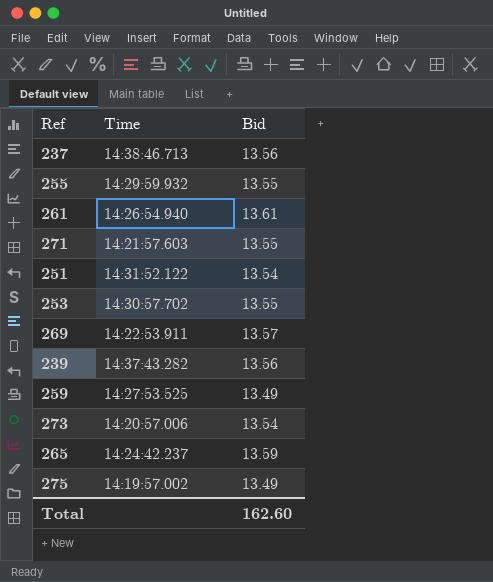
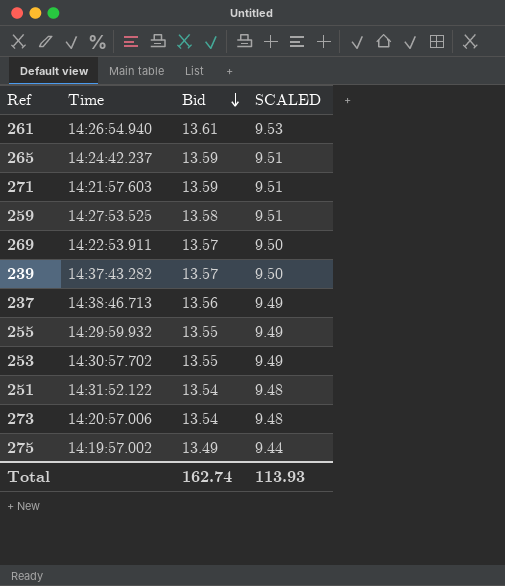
row order: none -> Bid descending
column SCALED | formula: none -> [Bid] * 0.7
271 | Bid: 13.55 -> 13.59
259 | Bid: 13.49 -> 13.58
239 | Bid: 13.56 -> 13.57
Total | Bid: 162.60 -> 162.74

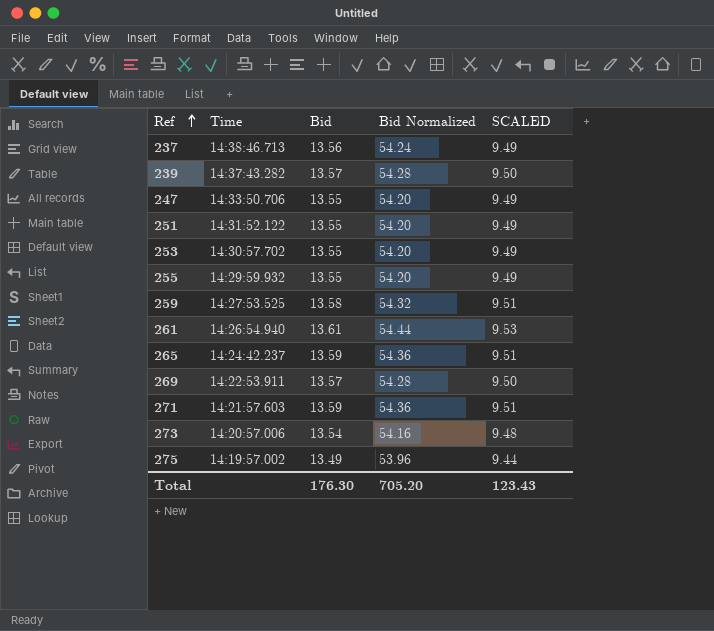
row order: Bid descending -> Ref ascending
column Bid Normalized | formula: none -> [Bid] * 4
row 247: none -> 14:33:50.706 | 13.55 | 54.20 | 9.49
251 | Bid: 13.54 -> 13.55
251 | SCALED: 9.48 -> 9.49
Total | Bid: 162.74 -> 176.30
Total | SCALED: 113.93 -> 123.43

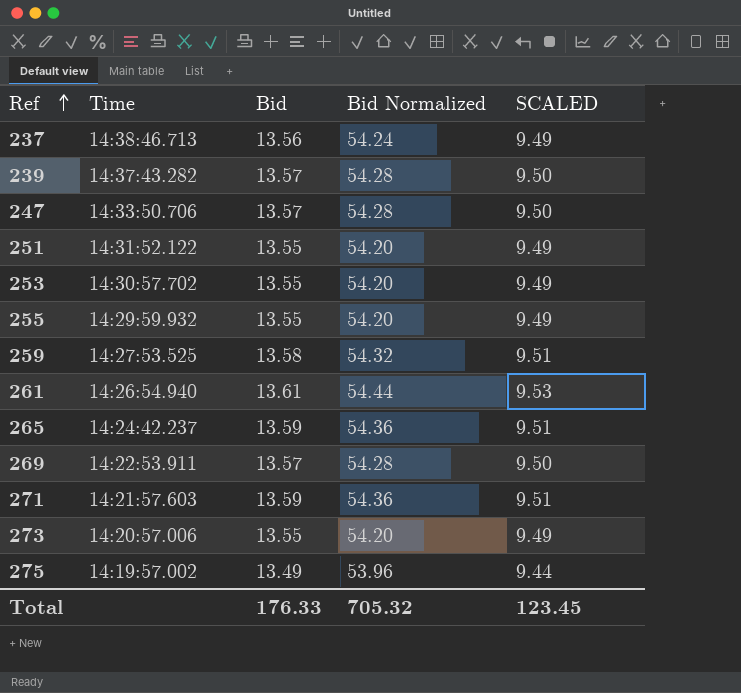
247 | Bid: 13.55 -> 13.57
247 | Bid Normalized: 54.20 -> 54.28
247 | SCALED: 9.49 -> 9.50
273 | Bid: 13.54 -> 13.55
273 | Bid Normalized: 54.16 -> 54.20
273 | SCALED: 9.48 -> 9.49
Total | Bid: 176.30 -> 176.33
Total | Bid Normalized: 705.20 -> 705.32
Total | SCALED: 123.43 -> 123.45

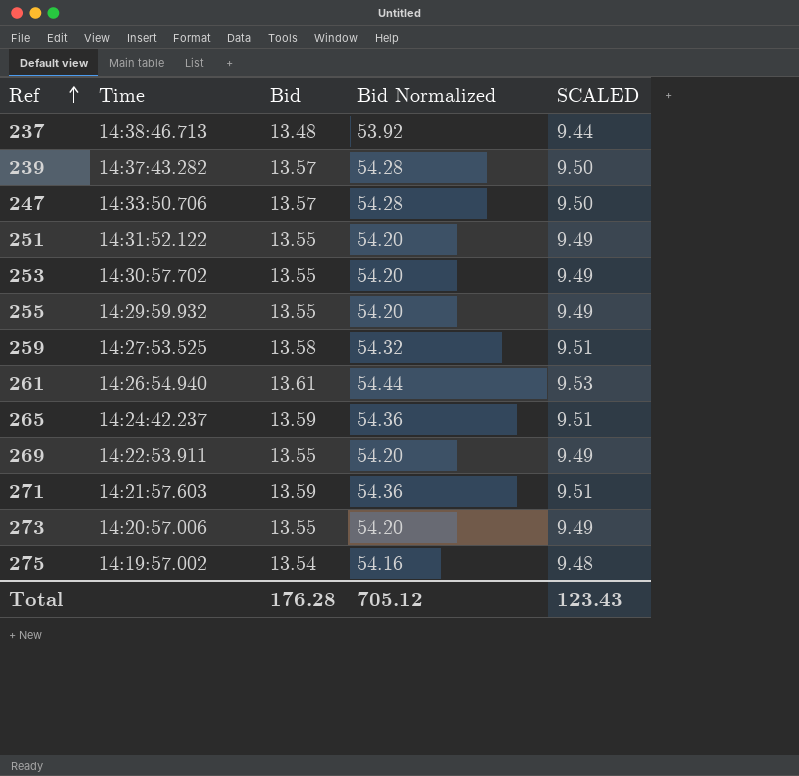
237 | Bid: 13.56 -> 13.48
237 | Bid Normalized: 54.24 -> 53.92
237 | SCALED: 9.49 -> 9.44
269 | Bid: 13.57 -> 13.55
269 | Bid Normalized: 54.28 -> 54.20
269 | SCALED: 9.50 -> 9.49
275 | Bid: 13.49 -> 13.54
275 | Bid Normalized: 53.96 -> 54.16
275 | SCALED: 9.44 -> 9.48
Total | Bid: 176.33 -> 176.28
Total | Bid Normalized: 705.32 -> 705.12
Total | SCALED: 123.45 -> 123.43

